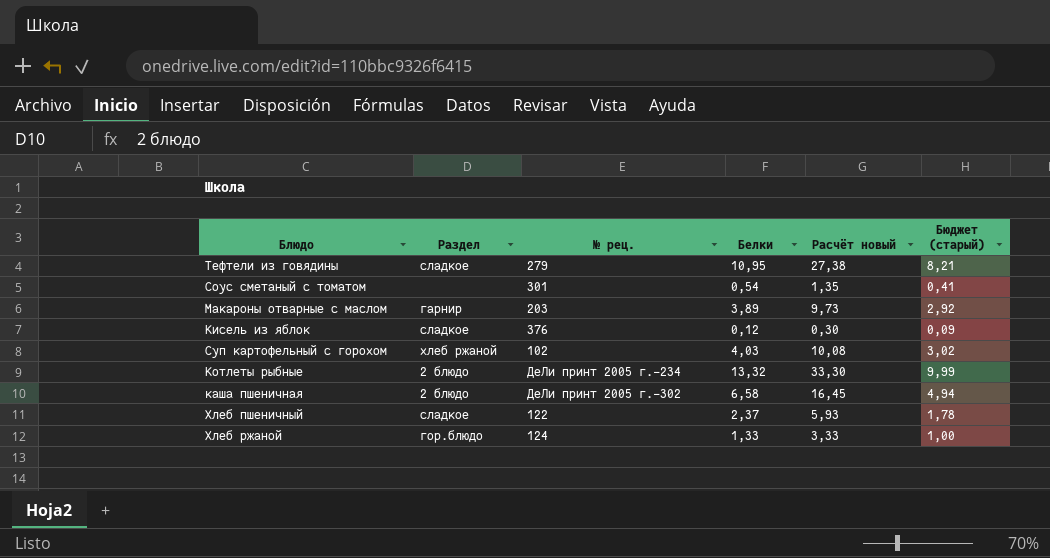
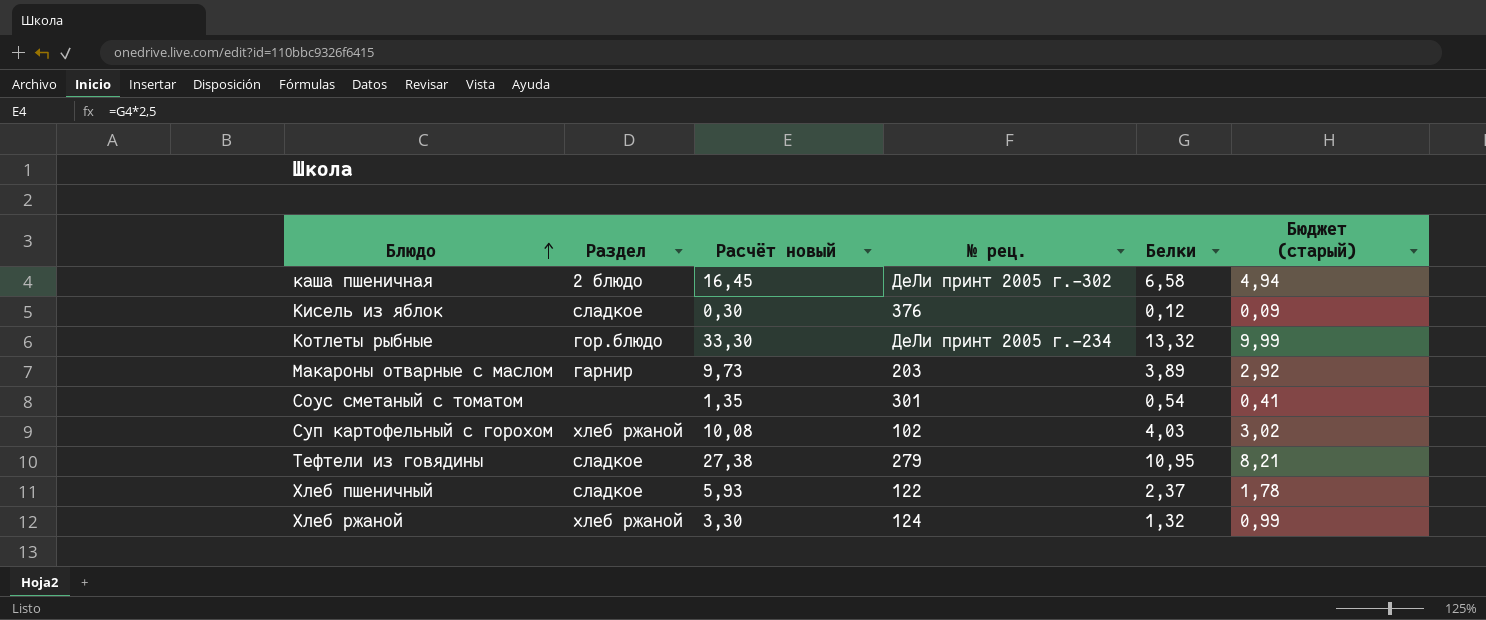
row order: none -> Блюдо ascending
column Расчёт новый | position: 5 -> 3
Котлеты рыбные | Раздел: 2 блюдо -> гор.блюдо
Хлеб ржаной | Раздел: гор.блюдо -> хлеб ржаной
Хлеб ржаной | Расчёт новый: 3,33 -> 3,30
Хлеб ржаной | Белки: 1,33 -> 1,32
Хлеб ржаной | Бюджет (старый): 1,00 -> 0,99

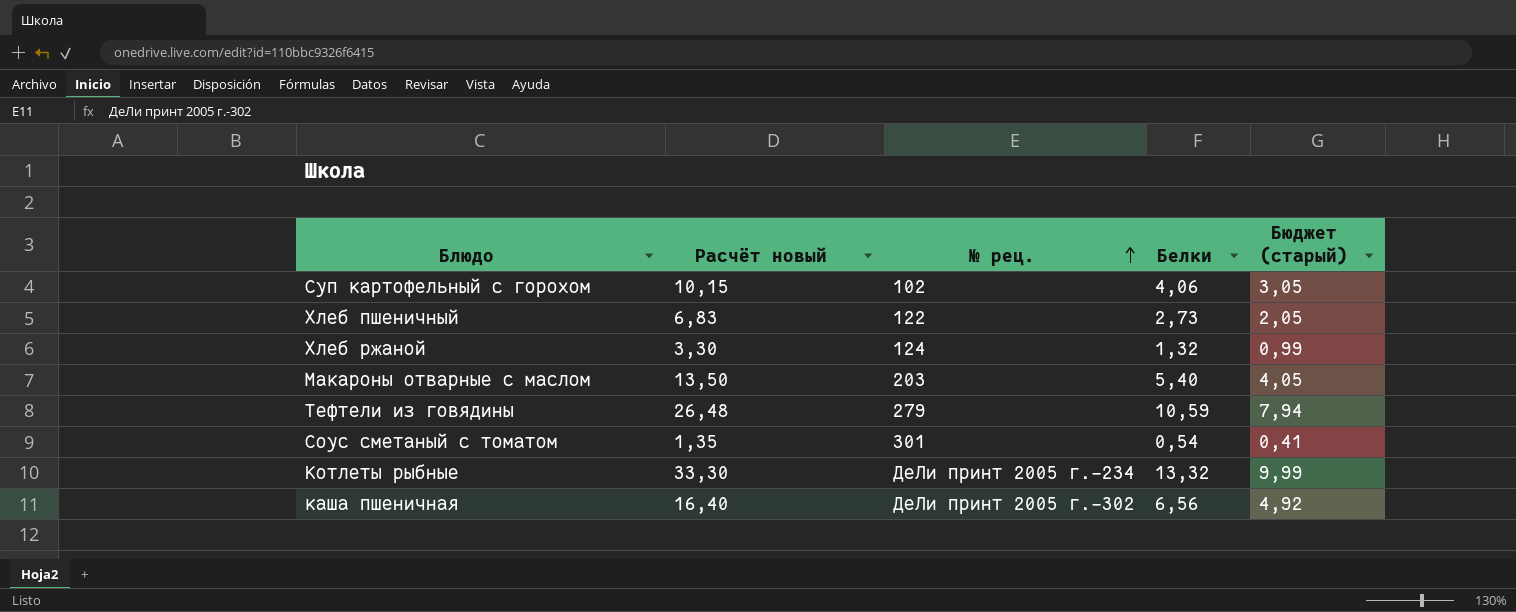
row order: Блюдо ascending -> № рец. ascending
column Раздел | position: 2 -> none
row Кисель из яблок: сладкое | 0,30 | 376 | 0,12 | 0,09 -> none
Суп картофельный с горохом | Расчёт новый: 10,08 -> 10,15
Суп картофельный с горохом | Белки: 4,03 -> 4,06
Суп картофельный с горохом | Бюджет (старый): 3,02 -> 3,05
Хлеб пшеничный | Расчёт новый: 5,93 -> 6,83
Хлеб пшеничный | Белки: 2,37 -> 2,73
Хлеб пшеничный | Бюджет (старый): 1,78 -> 2,05
Макароны отварные с маслом | Расчёт новый: 9,73 -> 13,50
Макароны отварные с маслом | Белки: 3,89 -> 5,40
Макароны отварные с маслом | Бюджет (старый): 2,92 -> 4,05
Тефтели из говядины | Расчёт новый: 27,38 -> 26,48
Тефтели из говядины | Белки: 10,95 -> 10,59
Тефтели из говядины | Бюджет (старый): 8,21 -> 7,94
каша пшеничная | Расчёт новый: 16,45 -> 16,40
каша пшеничная | Белки: 6,58 -> 6,56
каша пшеничная | Бюджет (старый): 4,94 -> 4,92

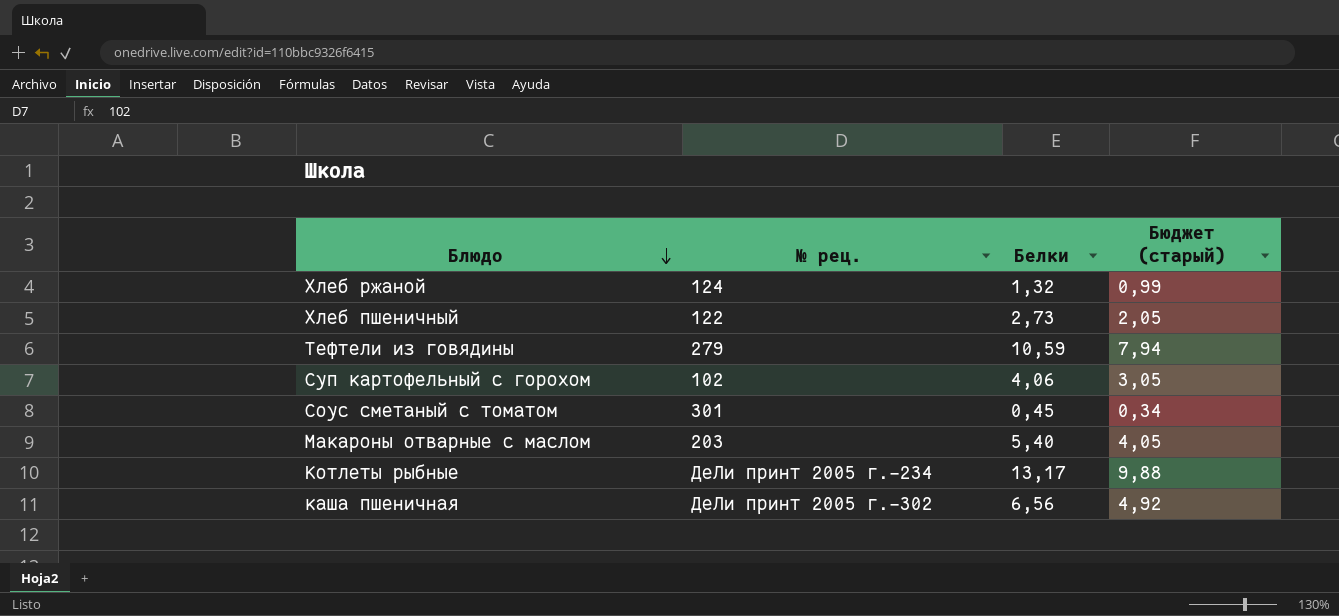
row order: № рец. ascending -> Блюдо descending
column Расчёт новый | formula: [Белки] * 2,5 -> none
Соус сметаный с томатом | Белки: 0,54 -> 0,45
Соус сметаный с томатом | Бюджет (старый): 0,41 -> 0,34
Котлеты рыбные | Белки: 13,32 -> 13,17
Котлеты рыбные | Бюджет (старый): 9,99 -> 9,88

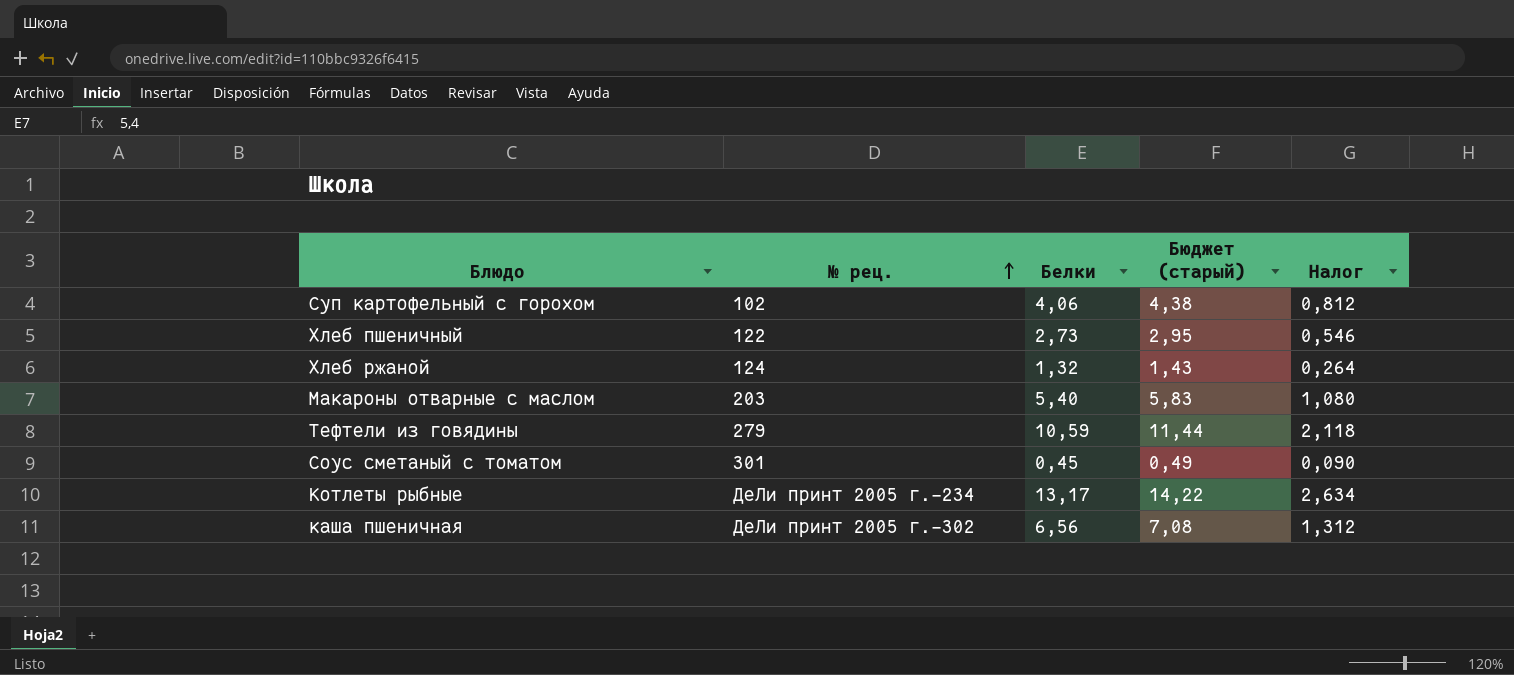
row order: Блюдо descending -> № рец. ascending
column Бюджет (старый) | formula: [Белки] * 0,75 -> [Белки] * 1,08
column Налог | formula: none -> [Белки] * 0,2

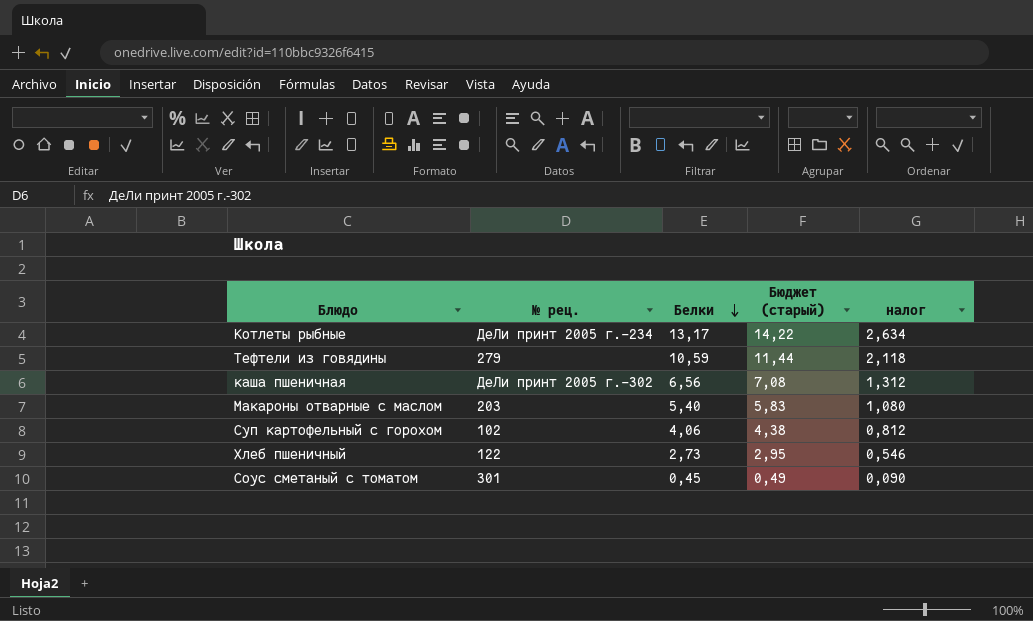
row order: № рец. ascending -> Белки descending
column name: Налог -> налог
row Хлеб ржаной: 124 | 1,32 | 1,43 | 0,264 -> none

